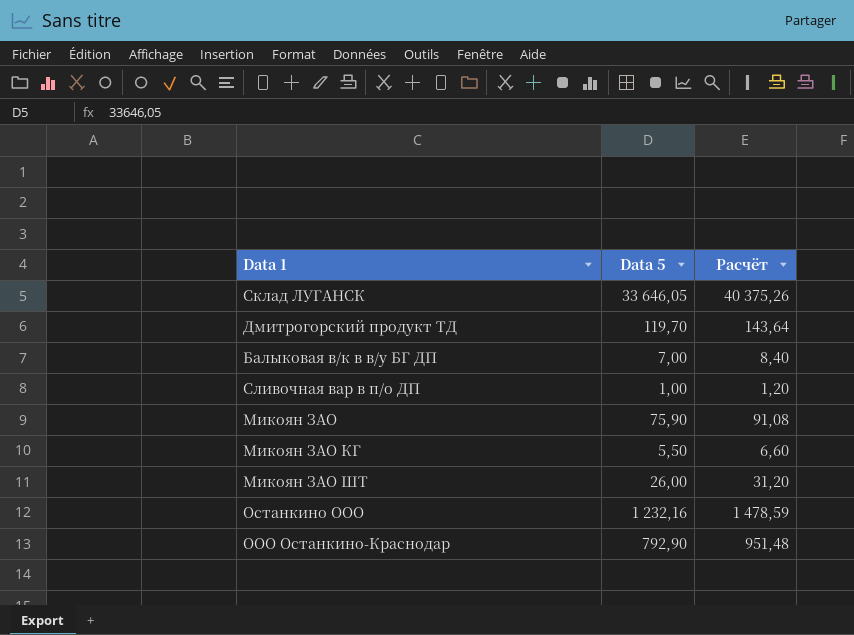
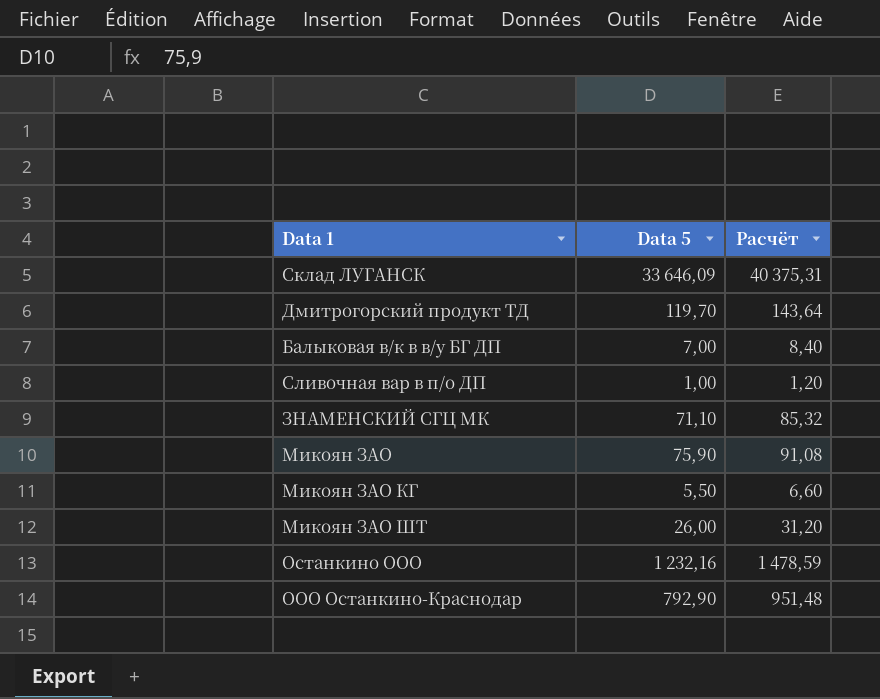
Склад ЛУГАНСК | Data 5: 33 646,05 -> 33 646,09
Склад ЛУГАНСК | Расчёт: 40 375,26 -> 40 375,31
row ЗНАМЕНСКИЙ СГЦ МК: none -> 71,10 | 85,32

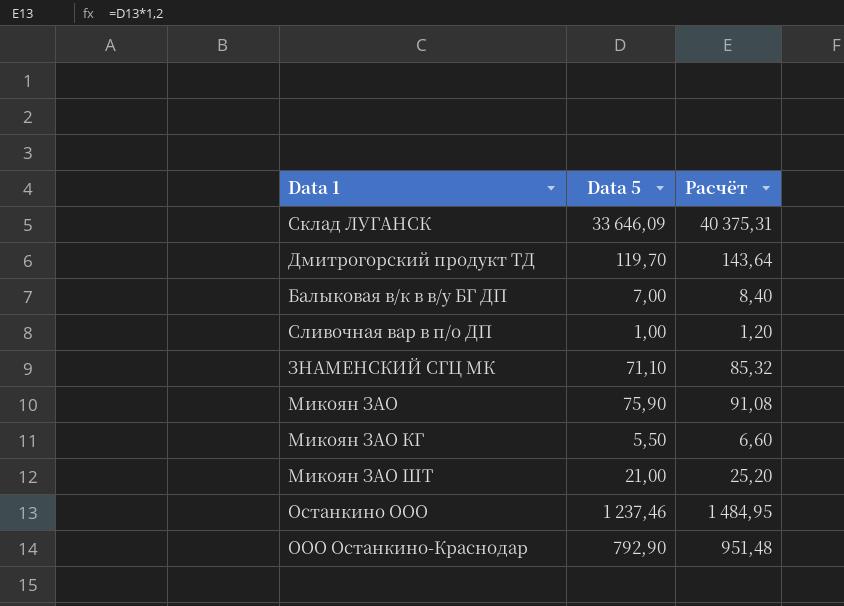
Микоян ЗАО ШТ | Data 5: 26,00 -> 21,00
Микоян ЗАО ШТ | Расчёт: 31,20 -> 25,20
Останкино ООО | Data 5: 1 232,16 -> 1 237,46
Останкино ООО | Расчёт: 1 478,59 -> 1 484,95

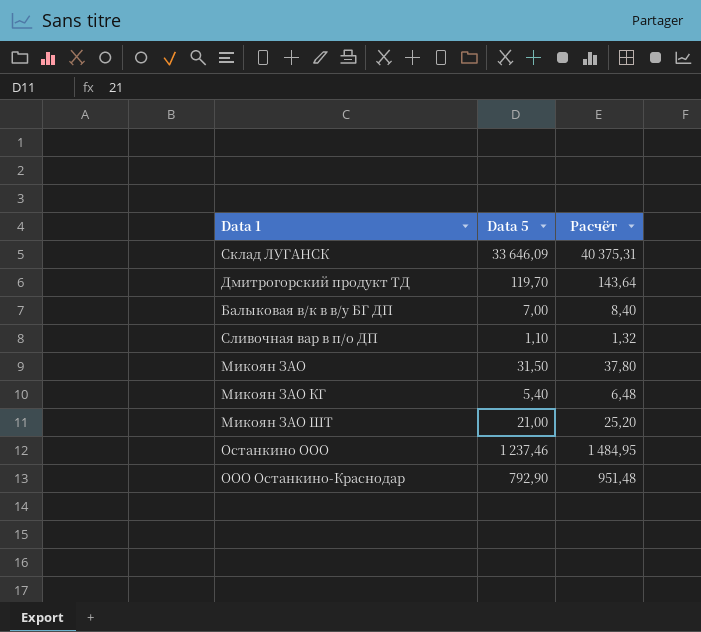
row ЗНАМЕНСКИЙ СГЦ МК: 71,10 | 85,32 -> none
Сливочная вар в п/о ДП | Data 5: 1,00 -> 1,10
Сливочная вар в п/о ДП | Расчёт: 1,20 -> 1,32
Микоян ЗАО | Data 5: 75,90 -> 31,50
Микоян ЗАО | Расчёт: 91,08 -> 37,80
Микоян ЗАО КГ | Data 5: 5,50 -> 5,40
Микоян ЗАО КГ | Расчёт: 6,60 -> 6,48

